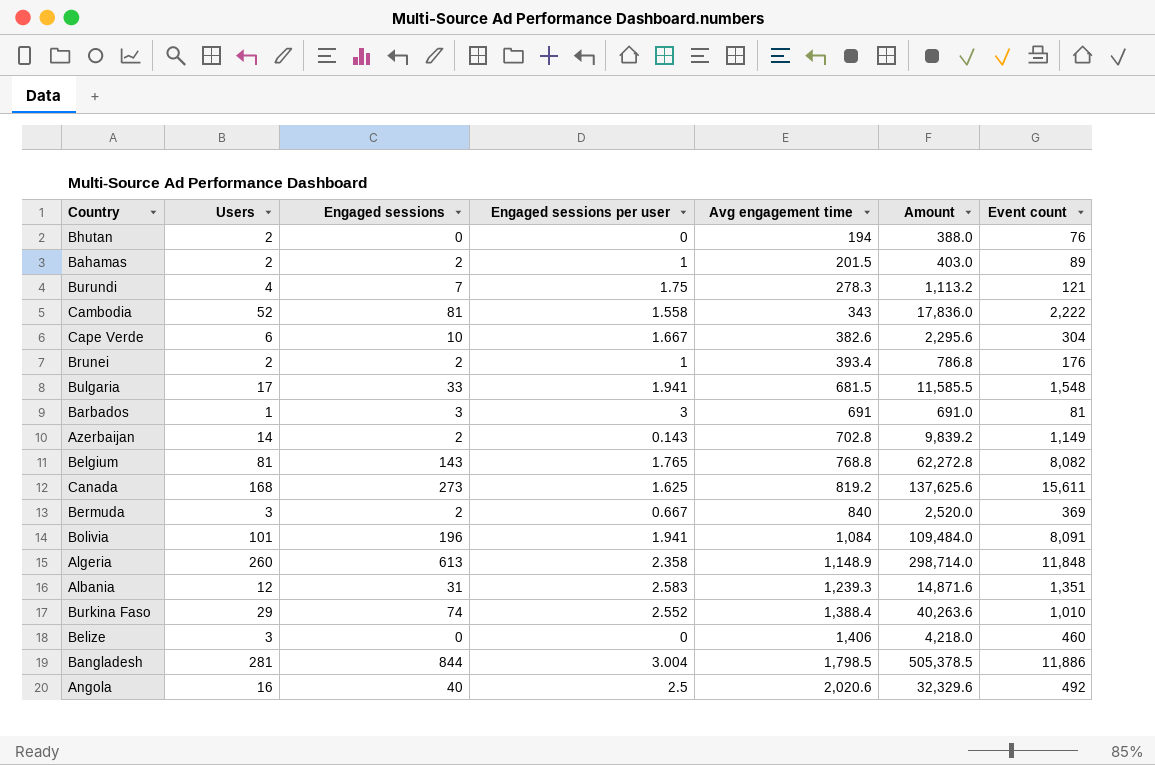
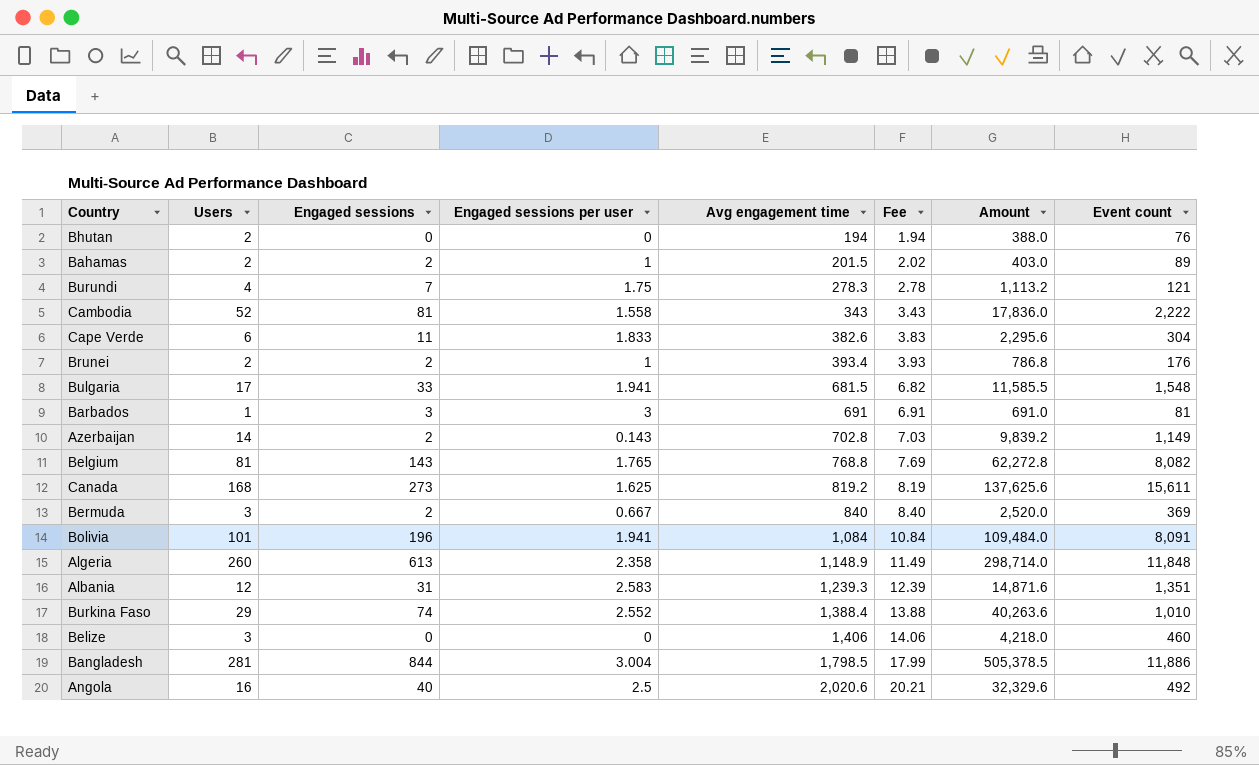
column Fee | formula: none -> [Avg engagement time] * 0.01
Cape Verde | Engaged sessions: 10 -> 11
Cape Verde | Engaged sessions per user: 1.667 -> 1.833

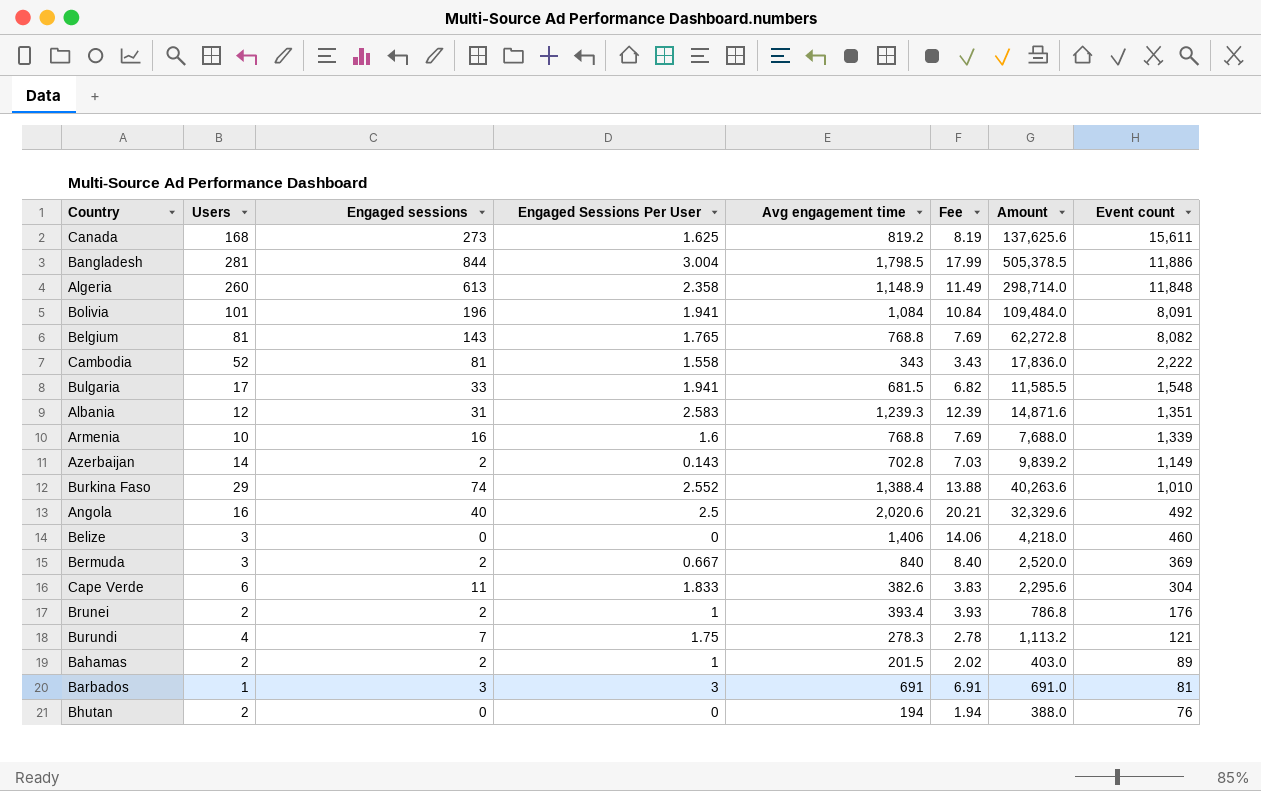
row order: Avg engagement time ascending -> Event count descending
column name: Engaged sessions per user -> Engaged Sessions Per User
row Armenia: none -> 10 | 16 | 1.6 | 768.8 | 7.69 | 7,688.0 | 1,339

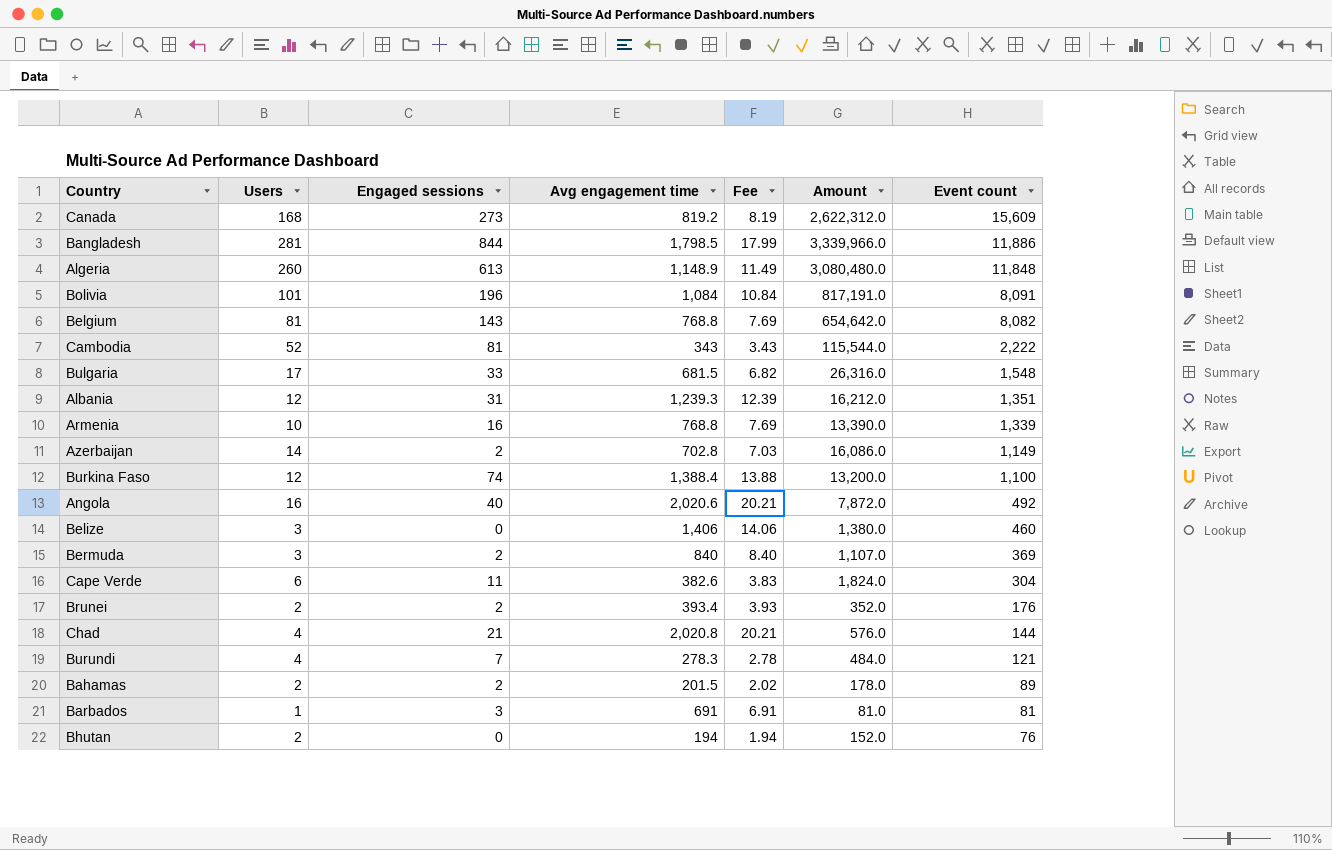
column Engaged Sessions Per User | formula: [Engaged sessions] / [Users] -> none
column Amount | formula: [Users] * [Avg engagement time] -> [Users] * [Event count]
Canada | Event count: 15,611 -> 15,609
Burkina Faso | Users: 29 -> 12
Burkina Faso | Event count: 1,010 -> 1,100
row Chad: none -> 4 | 21 | 2,020.8 | 20.21 | 576.0 | 144

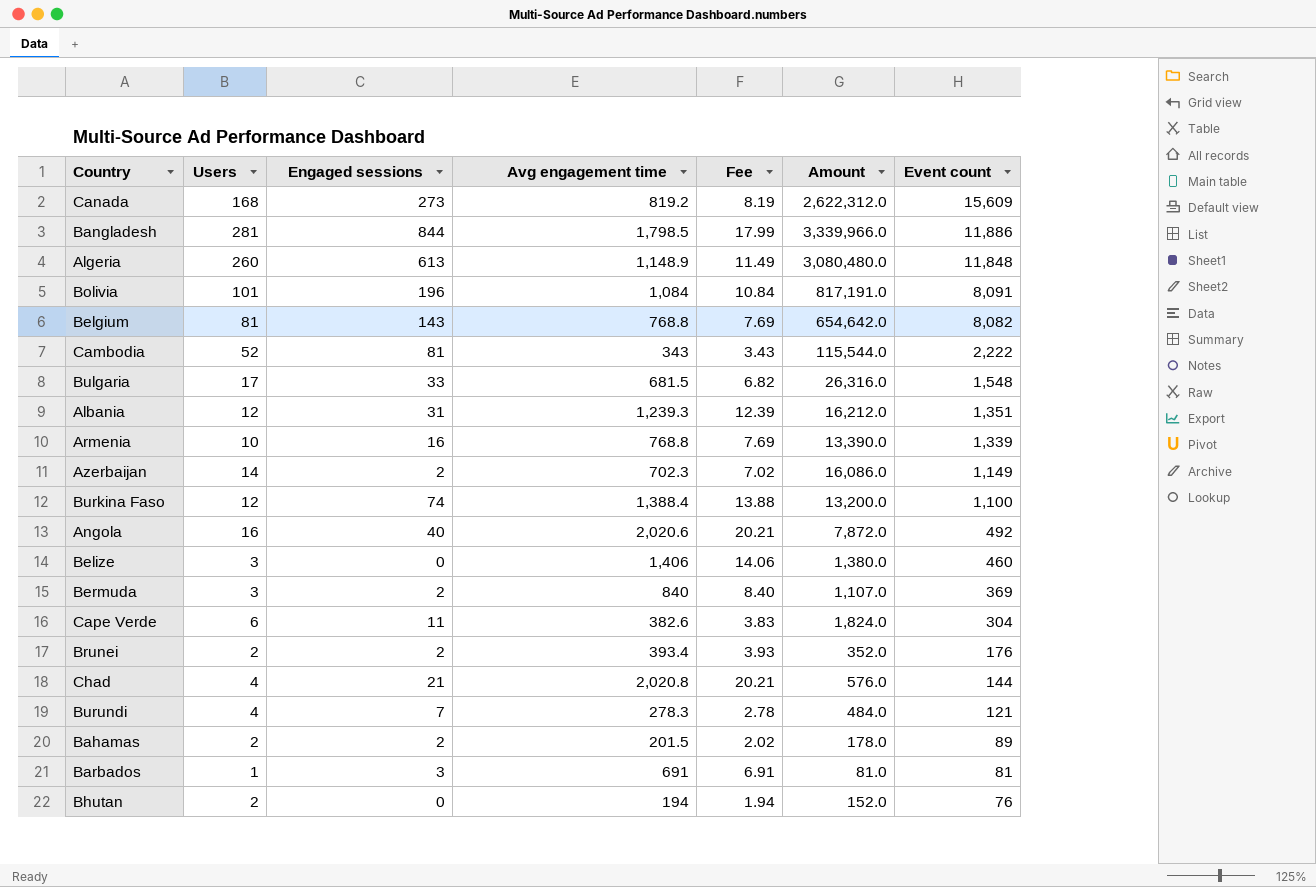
Azerbaijan | Avg engagement time: 702.8 -> 702.3
Azerbaijan | Fee: 7.03 -> 7.02

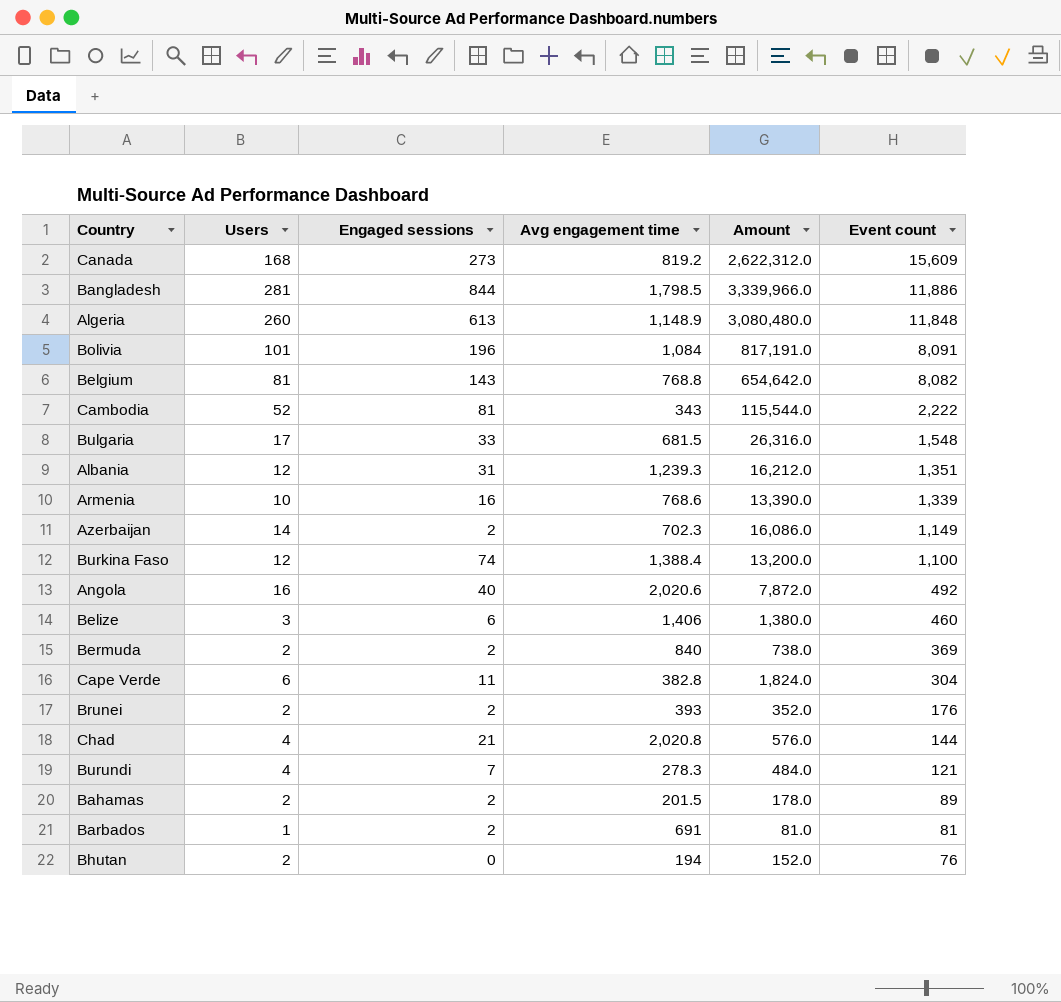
column Fee | formula: [Avg engagement time] * 0.01 -> none
Armenia | Avg engagement time: 768.8 -> 768.6
Belize | Engaged sessions: 0 -> 6
Bermuda | Users: 3 -> 2
Bermuda | Amount: 1,107.0 -> 738.0
Cape Verde | Avg engagement time: 382.6 -> 382.8
Brunei | Avg engagement time: 393.4 -> 393
Barbados | Engaged sessions: 3 -> 2

